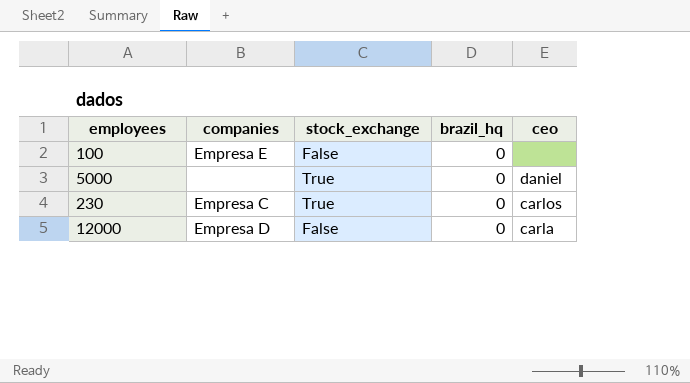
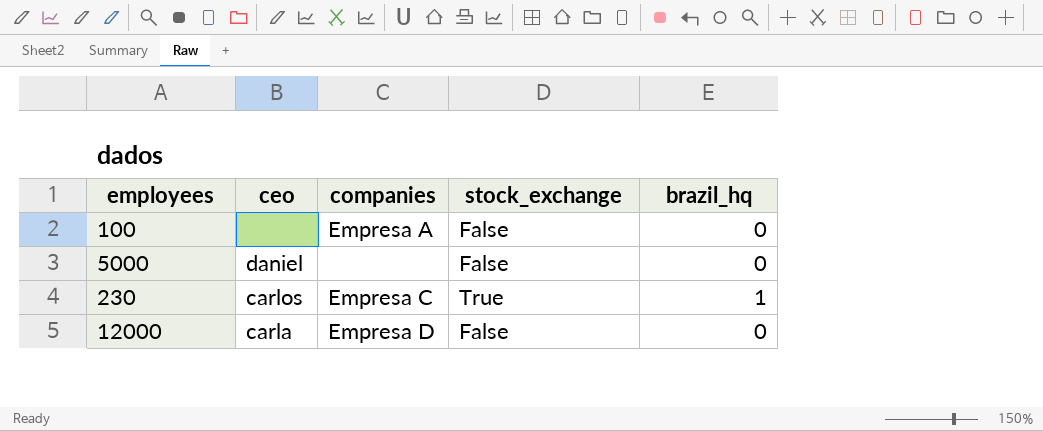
column ceo | position: 5 -> 2
100 | companies: Empresa E -> Empresa A
5000 | stock_exchange: True -> False
230 | brazil_hq: 0 -> 1

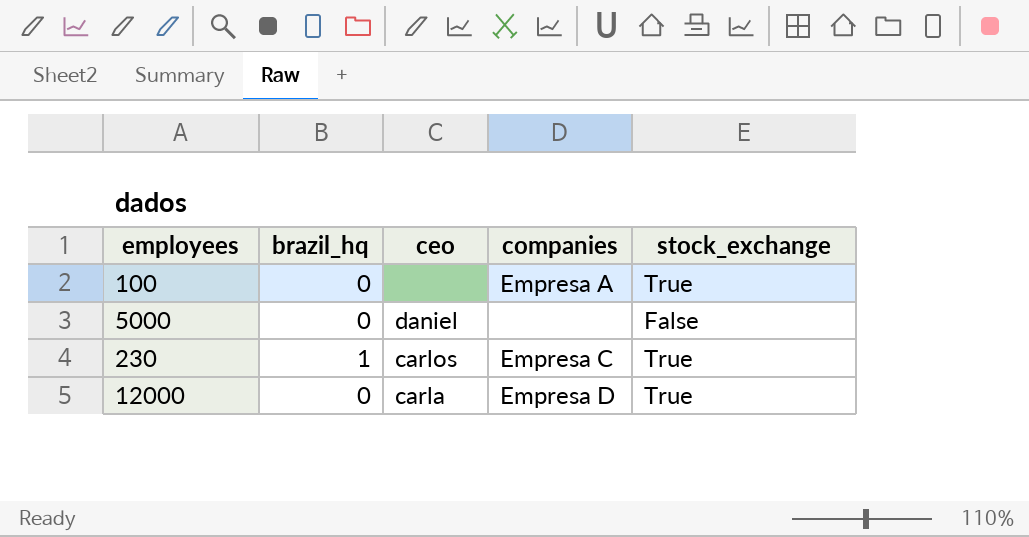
column brazil_hq | position: 5 -> 2
100 | stock_exchange: False -> True
12000 | stock_exchange: False -> True

